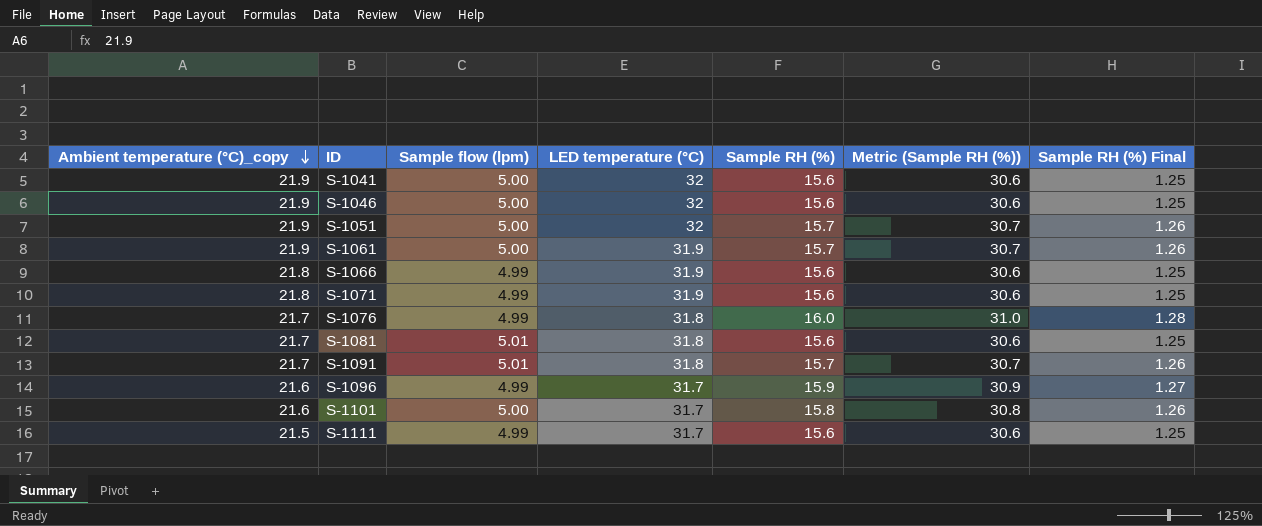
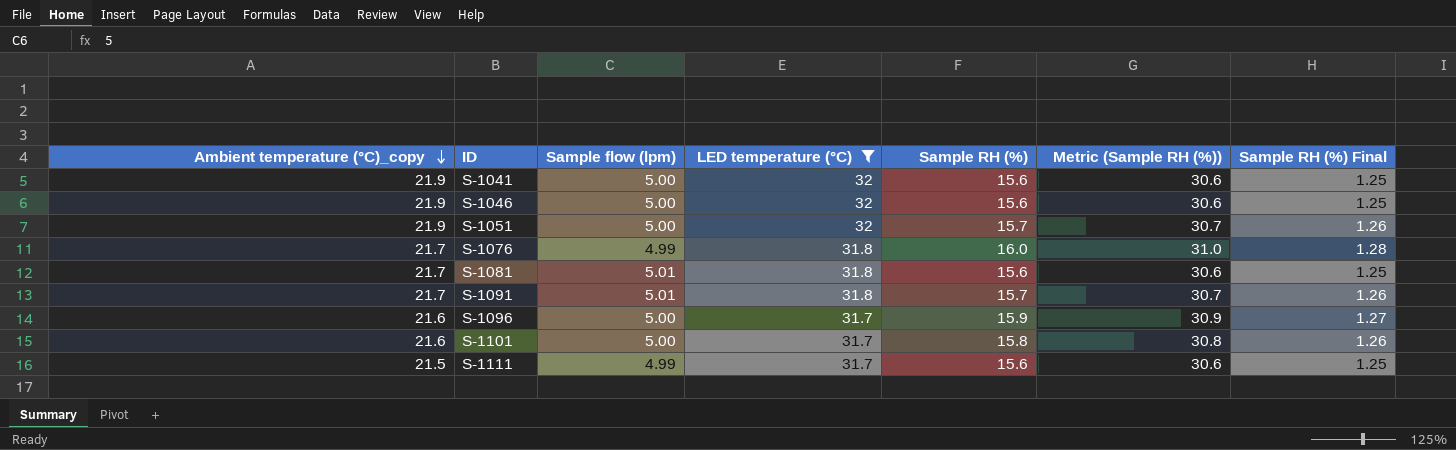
filter: none -> LED temperature (°C) != 31.9
S-1096 | Sample flow (lpm): 4.99 -> 5.00

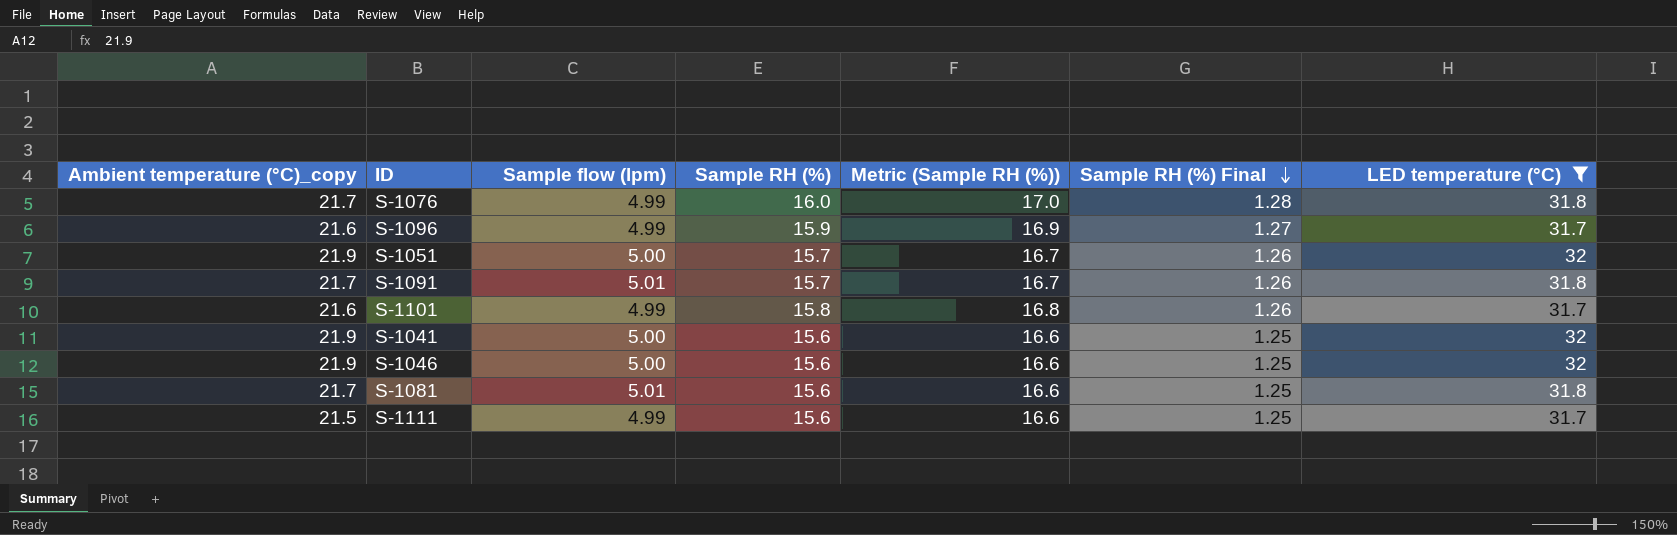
row order: Ambient temperature (°C)_copy descending -> Sample RH (%) Final descending
column Metric (Sample RH (%)) | formula: [Sample RH (%)] + 15 -> [Sample RH (%)] + 1
column LED temperature (°C) | position: 4 -> 7
S-1096 | Sample flow (lpm): 5.00 -> 4.99
S-1101 | Sample flow (lpm): 5.00 -> 4.99

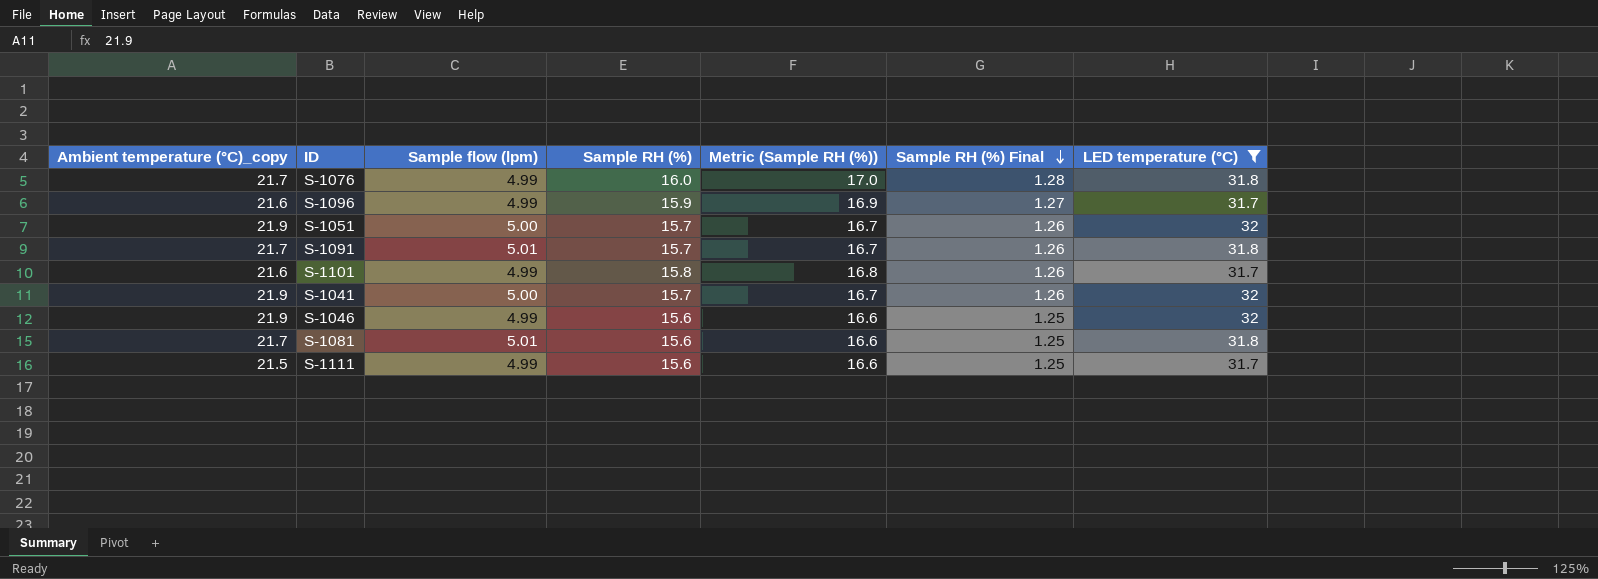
S-1041 | Sample RH (%): 15.6 -> 15.7
S-1041 | Metric (Sample RH (%)): 16.6 -> 16.7
S-1041 | Sample RH (%) Final: 1.25 -> 1.26
S-1046 | Sample flow (lpm): 5.00 -> 4.99

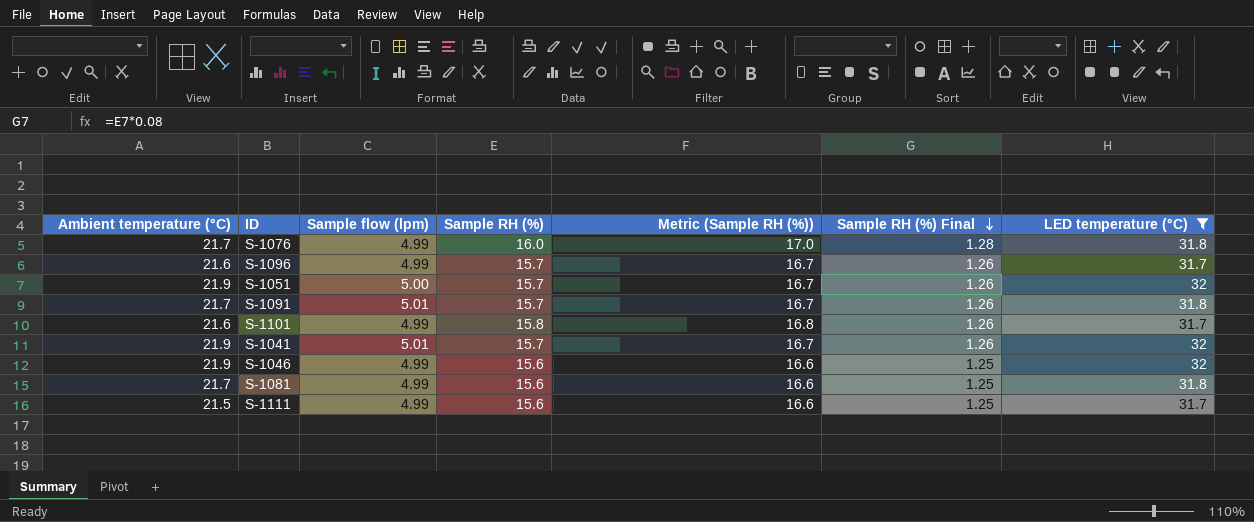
column name: Ambient temperature (°C)_copy -> Ambient temperature (°C)
S-1096 | Sample RH (%): 15.9 -> 15.7
S-1096 | Metric (Sample RH (%)): 16.9 -> 16.7
S-1096 | Sample RH (%) Final: 1.27 -> 1.26
S-1041 | Sample flow (lpm): 5.00 -> 5.01
S-1081 | Sample flow (lpm): 5.01 -> 4.99

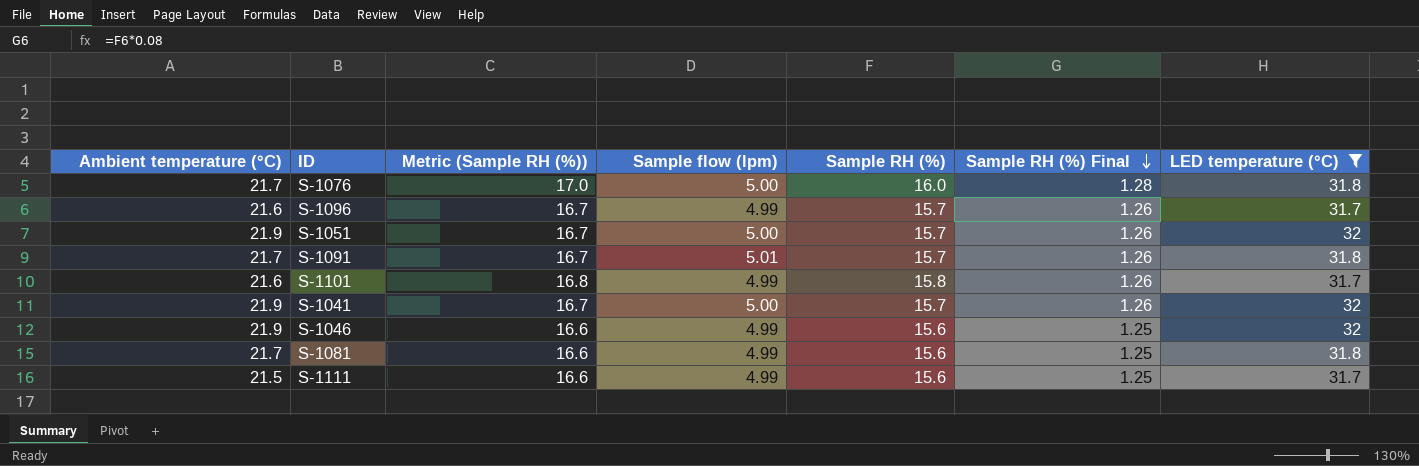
column Metric (Sample RH (%)) | position: 5 -> 3
S-1076 | Sample flow (lpm): 4.99 -> 5.00
S-1041 | Sample flow (lpm): 5.01 -> 5.00

